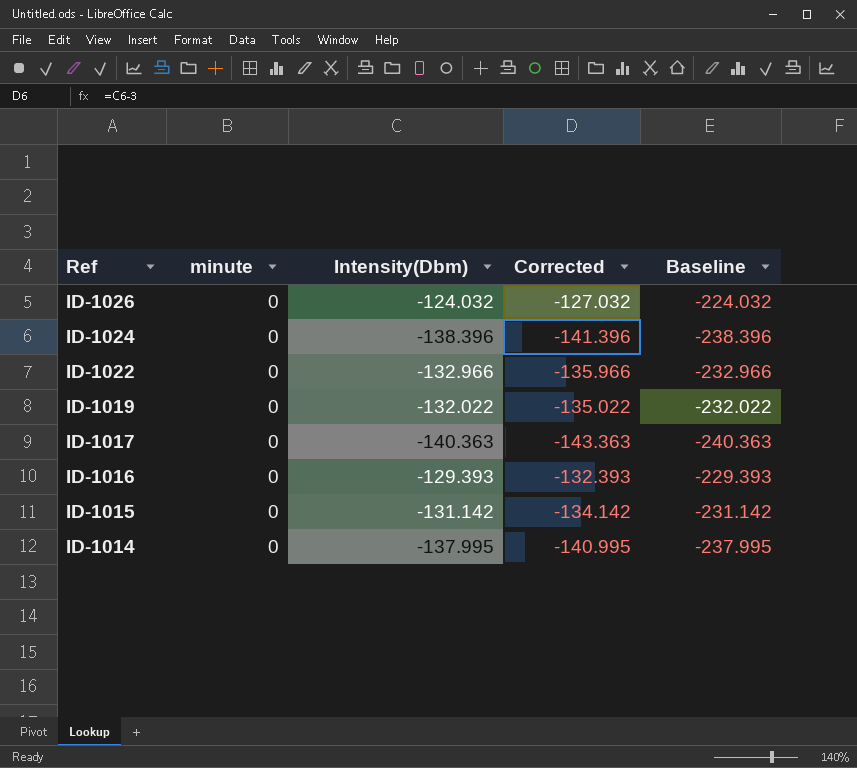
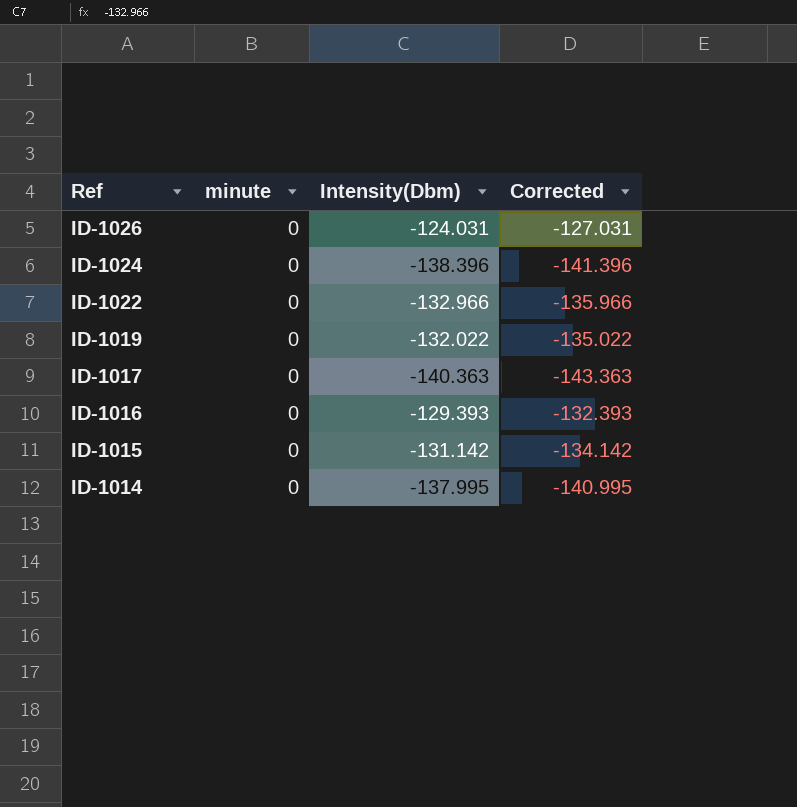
column Baseline | formula: [Intensity(Dbm)] - 100 -> none
ID-1026 | Intensity(Dbm): -124.032 -> -124.031
ID-1026 | Corrected: -127.032 -> -127.031

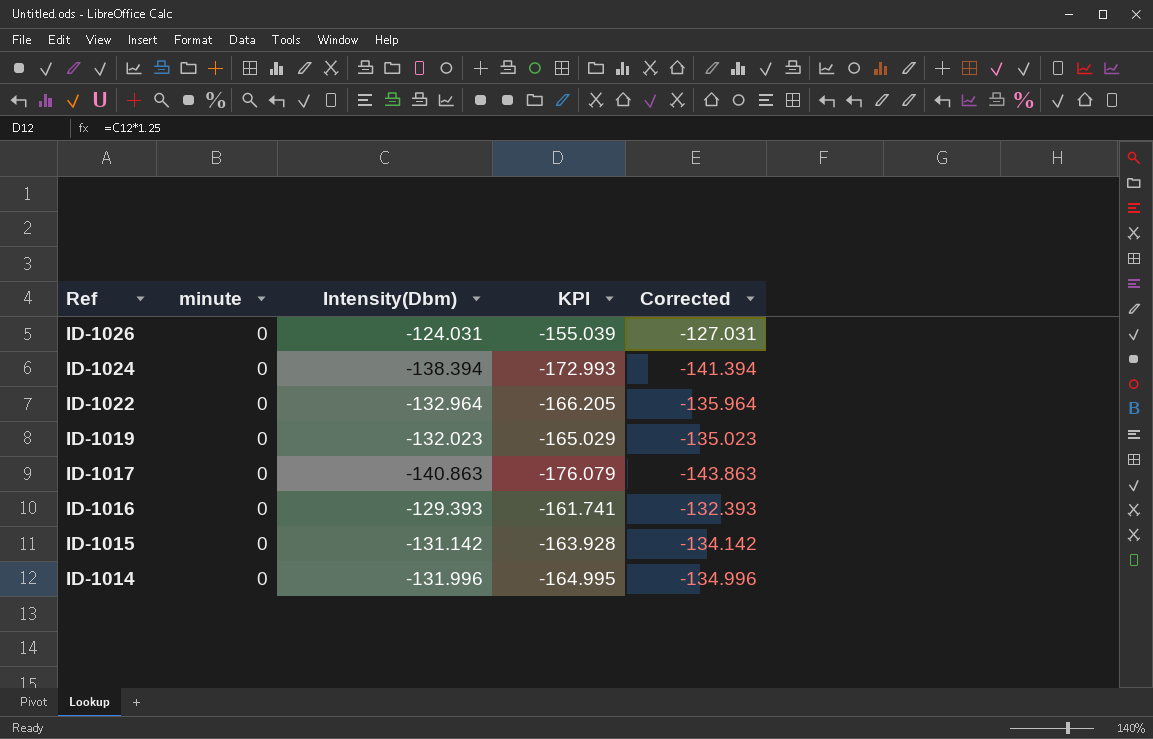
column KPI | formula: none -> [Intensity(Dbm)] * 1.25
ID-1024 | Intensity(Dbm): -138.396 -> -138.394
ID-1024 | Corrected: -141.396 -> -141.394
ID-1022 | Intensity(Dbm): -132.966 -> -132.964
ID-1022 | Corrected: -135.966 -> -135.964
ID-1019 | Intensity(Dbm): -132.022 -> -132.023
ID-1019 | Corrected: -135.022 -> -135.023
ID-1017 | Intensity(Dbm): -140.363 -> -140.863
ID-1017 | Corrected: -143.363 -> -143.863
ID-1014 | Intensity(Dbm): -137.995 -> -131.996
ID-1014 | Corrected: -140.995 -> -134.996

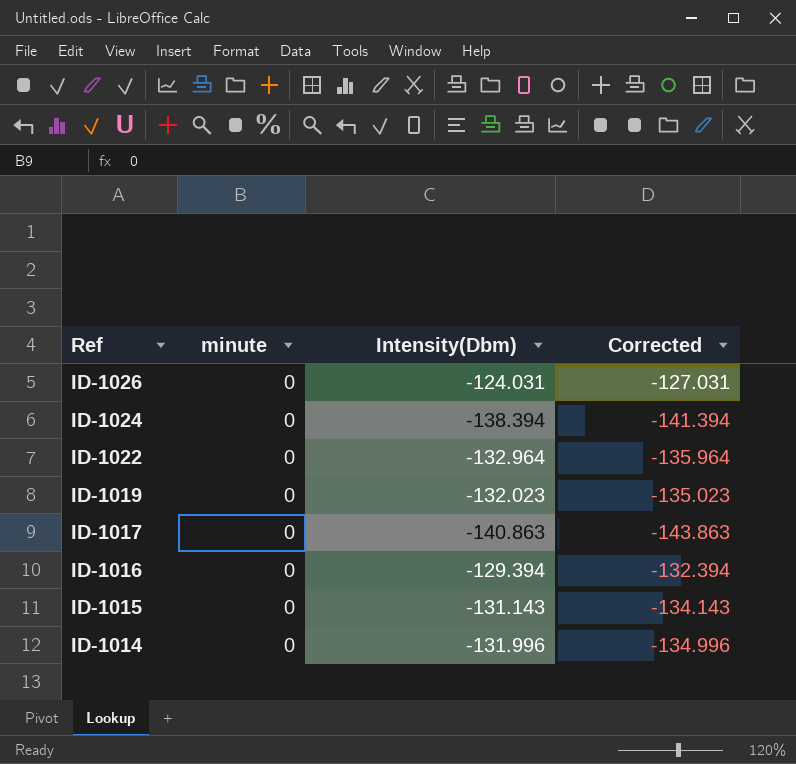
column KPI | formula: [Intensity(Dbm)] * 1.25 -> none
ID-1016 | Intensity(Dbm): -129.393 -> -129.394
ID-1016 | Corrected: -132.393 -> -132.394
ID-1015 | Intensity(Dbm): -131.142 -> -131.143
ID-1015 | Corrected: -134.142 -> -134.143

